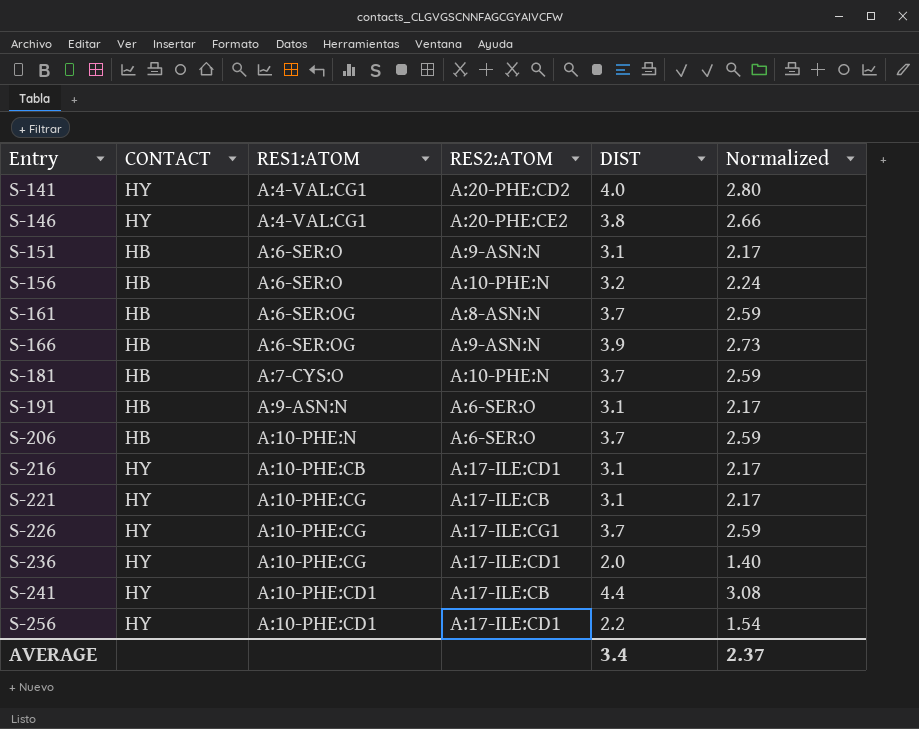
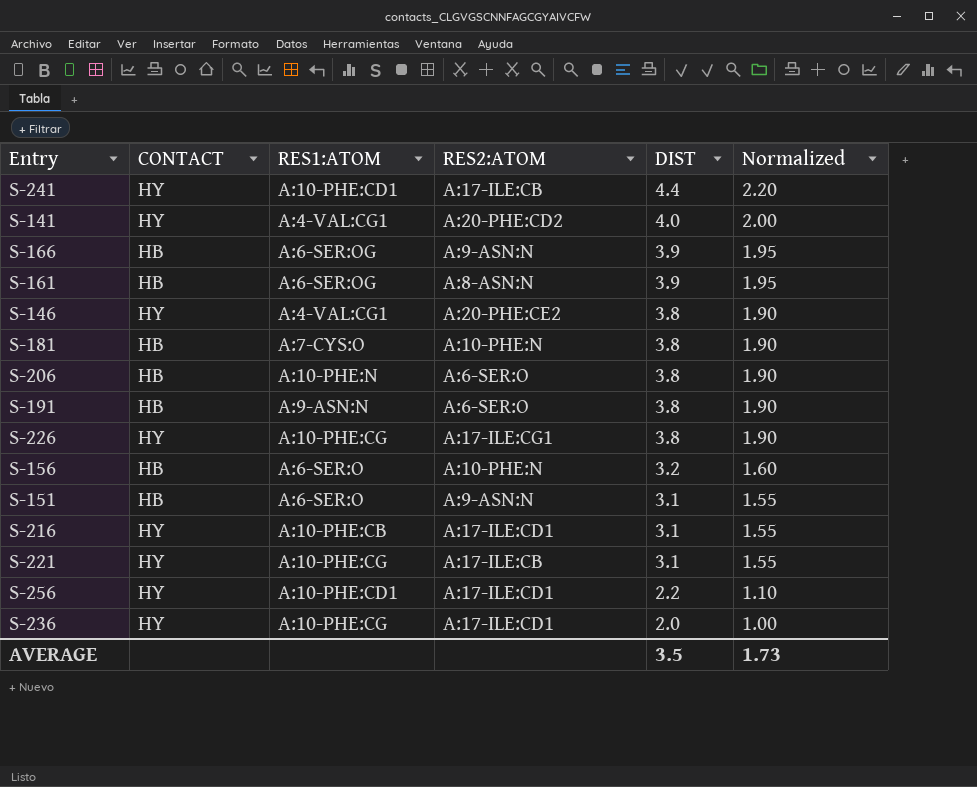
row order: Entry ascending -> DIST descending
column Normalized | formula: [DIST] * 0.7 -> [DIST] * 0.5
S-161 | DIST: 3.7 -> 3.9
S-181 | DIST: 3.7 -> 3.8
S-206 | DIST: 3.7 -> 3.8
S-191 | DIST: 3.1 -> 3.8
S-226 | DIST: 3.7 -> 3.8
AVERAGE | DIST: 3.4 -> 3.5
AVERAGE | Normalized: 2.37 -> 1.73

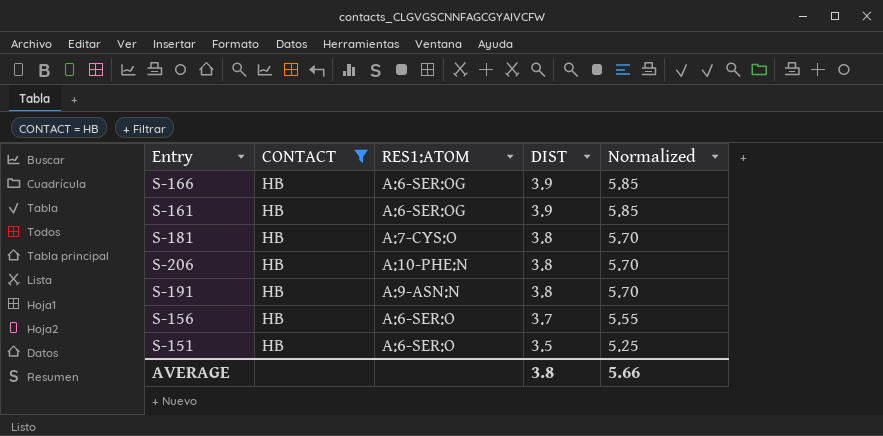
filter: none -> CONTACT = HB
column RES2:ATOM | position: 4 -> none
column Normalized | formula: [DIST] * 0.5 -> [DIST] * 1.5
S-156 | DIST: 3.2 -> 3.7
S-151 | DIST: 3.1 -> 3.5
AVERAGE | DIST: 3.5 -> 3.8
AVERAGE | Normalized: 1.73 -> 5.66

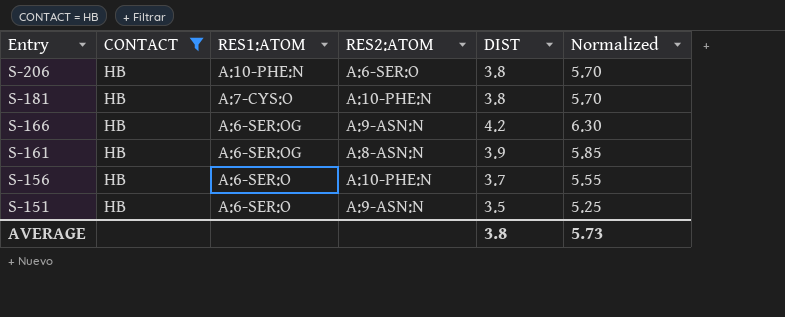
row order: DIST descending -> Entry descending
column RES2:ATOM | position: none -> 4
row S-191: HB | A:9-ASN:N | 3.8 | 5.70 -> none
S-166 | DIST: 3.9 -> 4.2
S-166 | Normalized: 5.85 -> 6.30
AVERAGE | Normalized: 5.66 -> 5.73

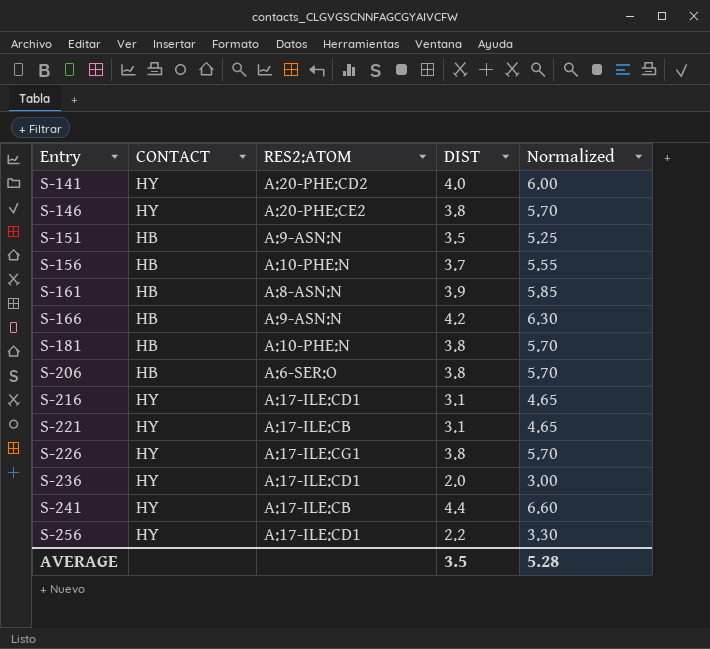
filter: CONTACT = HB -> none
row order: Entry descending -> Entry ascending
column RES1:ATOM | position: 3 -> none
AVERAGE | DIST: 3.8 -> 3.5
AVERAGE | Normalized: 5.73 -> 5.28

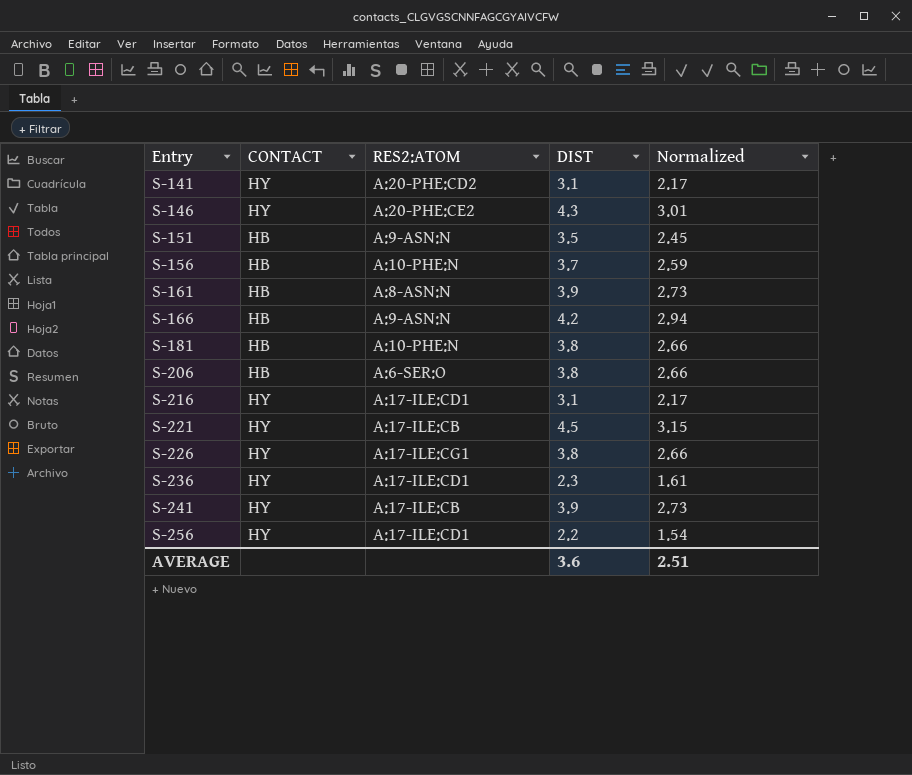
column Normalized | formula: [DIST] * 1.5 -> [DIST] * 0.7
S-141 | DIST: 4.0 -> 3.1
S-146 | DIST: 3.8 -> 4.3
S-221 | DIST: 3.1 -> 4.5
S-236 | DIST: 2.0 -> 2.3
S-241 | DIST: 4.4 -> 3.9
AVERAGE | DIST: 3.5 -> 3.6
AVERAGE | Normalized: 5.28 -> 2.51

